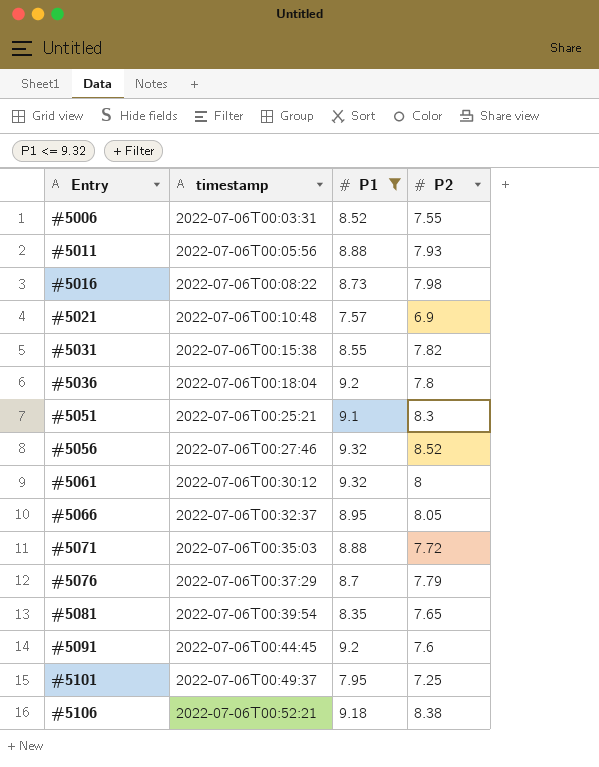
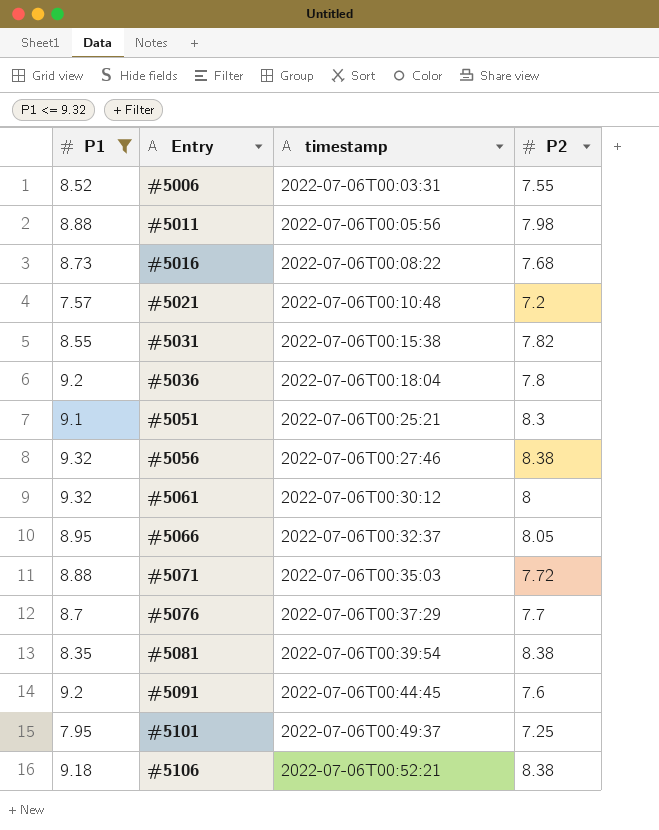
column P1 | position: 3 -> 1
#5011 | P2: 7.93 -> 7.98
#5016 | P2: 7.98 -> 7.68
#5021 | P2: 6.9 -> 7.2
#5056 | P2: 8.52 -> 8.38
#5076 | P2: 7.79 -> 7.7
#5081 | P2: 7.65 -> 8.38

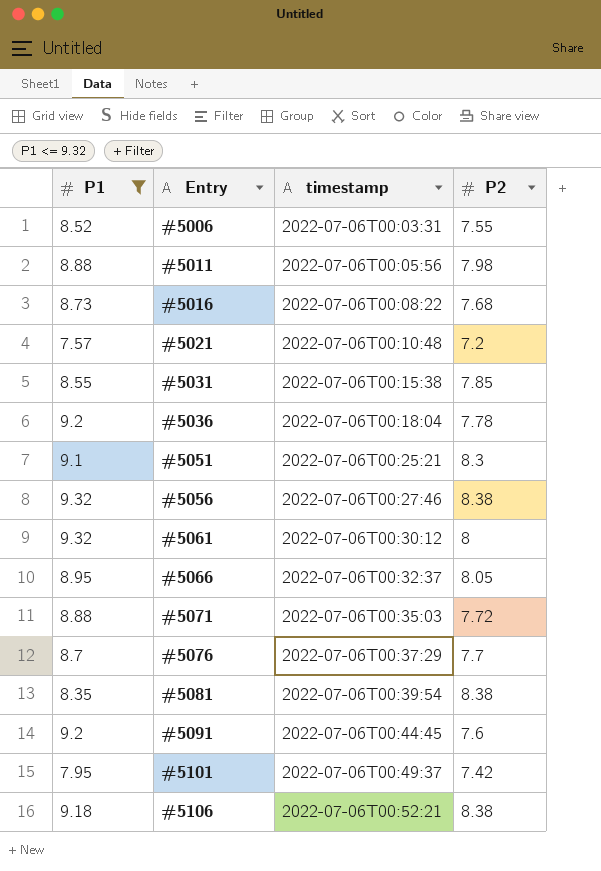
#5031 | P2: 7.82 -> 7.85
#5036 | P2: 7.8 -> 7.78
#5101 | P2: 7.25 -> 7.42

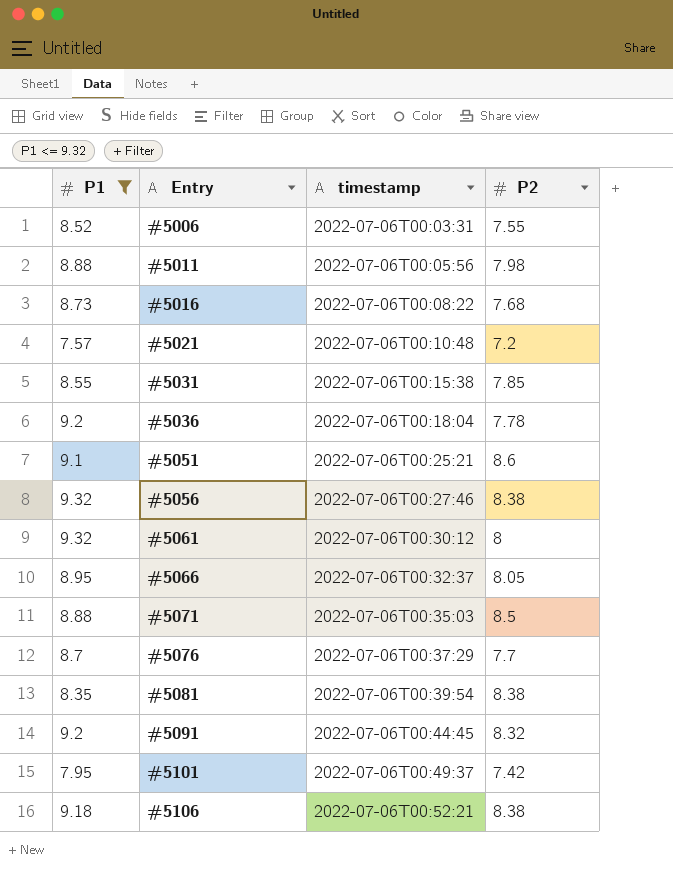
#5051 | P2: 8.3 -> 8.6
#5071 | P2: 7.72 -> 8.5
#5091 | P2: 7.6 -> 8.32

